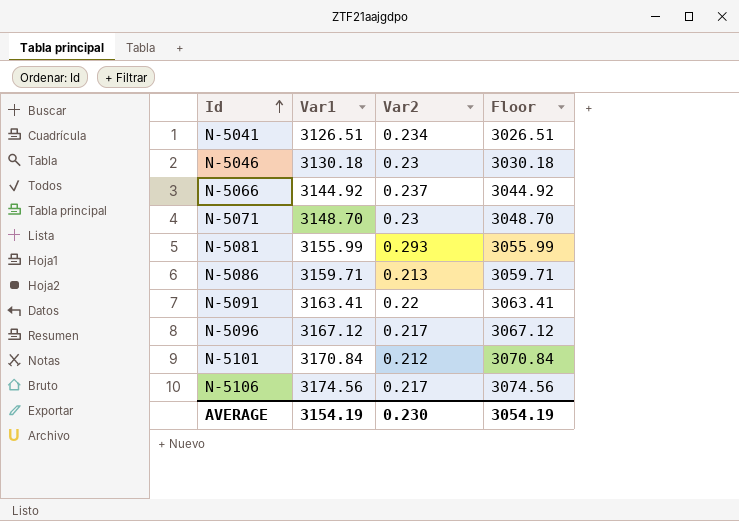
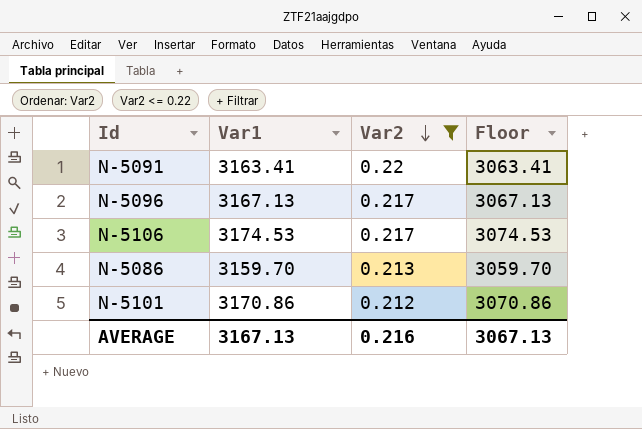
filter: none -> Var2 <= 0.22
row order: Id ascending -> Var2 descending
N-5096 | Var1: 3167.12 -> 3167.13
N-5096 | Floor: 3067.12 -> 3067.13
N-5106 | Var1: 3174.56 -> 3174.53
N-5106 | Floor: 3074.56 -> 3074.53
N-5086 | Var1: 3159.71 -> 3159.70
N-5086 | Floor: 3059.71 -> 3059.70
N-5101 | Var1: 3170.84 -> 3170.86
N-5101 | Floor: 3070.84 -> 3070.86
AVERAGE | Var1: 3154.19 -> 3167.13
AVERAGE | Var2: 0.230 -> 0.216
AVERAGE | Floor: 3054.19 -> 3067.13

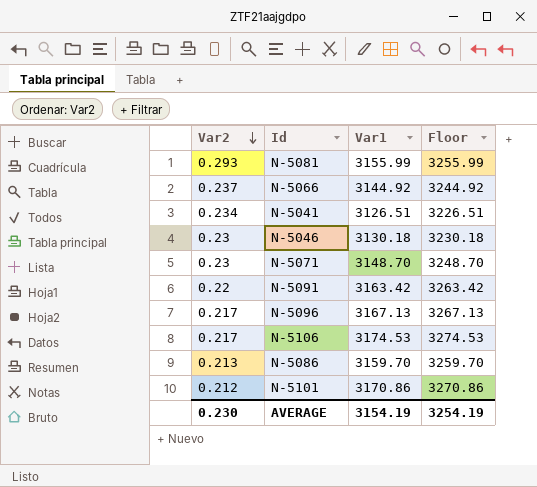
filter: Var2 <= 0.22 -> none
column Var2 | position: 3 -> 1
column Floor | formula: [Var1] - 100 -> [Var1] + 100
N-5091 | Var1: 3163.41 -> 3163.42
AVERAGE | Var2: 0.216 -> 0.230
AVERAGE | Var1: 3167.13 -> 3154.19
AVERAGE | Floor: 3067.13 -> 3254.19

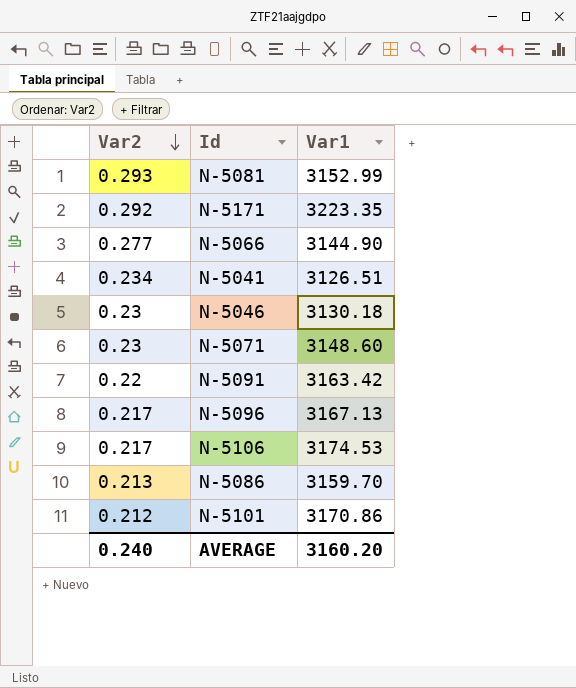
column Floor | formula: [Var1] + 100 -> none
N-5081 | Var1: 3155.99 -> 3152.99
row N-5171: none -> 0.292 | 3223.35
N-5066 | Var2: 0.237 -> 0.277
N-5066 | Var1: 3144.92 -> 3144.90
N-5071 | Var1: 3148.70 -> 3148.60
AVERAGE | Var2: 0.230 -> 0.240
AVERAGE | Var1: 3154.19 -> 3160.20

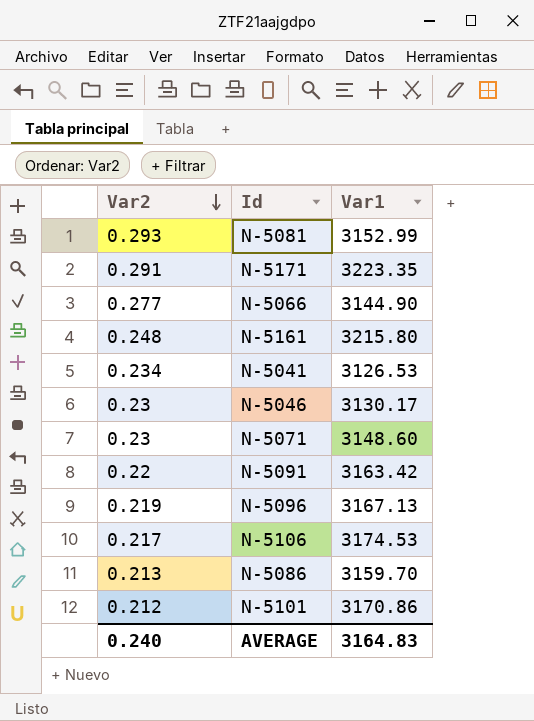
N-5171 | Var2: 0.292 -> 0.291
row N-5161: none -> 0.248 | 3215.80
N-5041 | Var1: 3126.51 -> 3126.53
N-5046 | Var1: 3130.18 -> 3130.17
N-5096 | Var2: 0.217 -> 0.219
AVERAGE | Var1: 3160.20 -> 3164.83

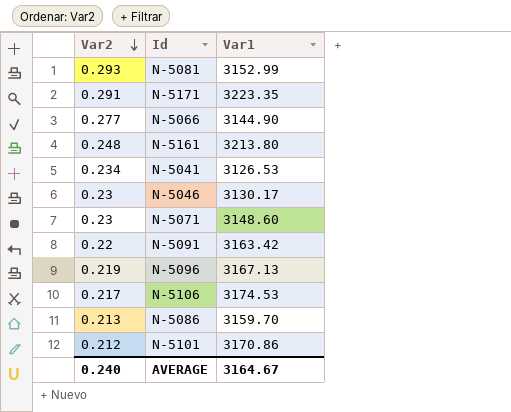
N-5161 | Var1: 3215.80 -> 3213.80
AVERAGE | Var1: 3164.83 -> 3164.67

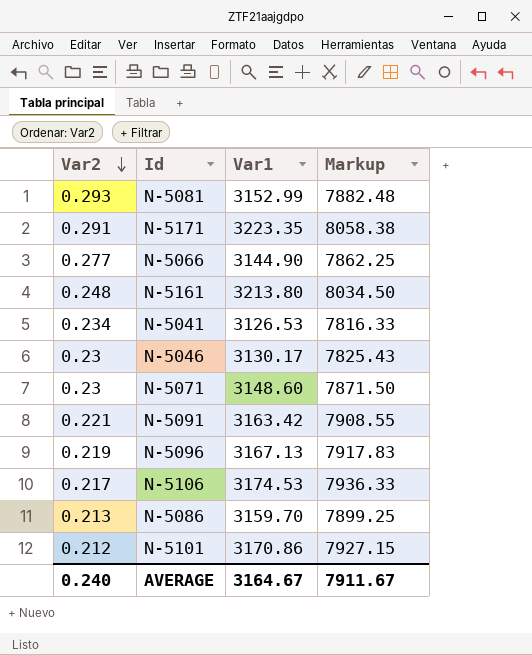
column Markup | formula: none -> [Var1] * 2.5
N-5091 | Var2: 0.22 -> 0.221

